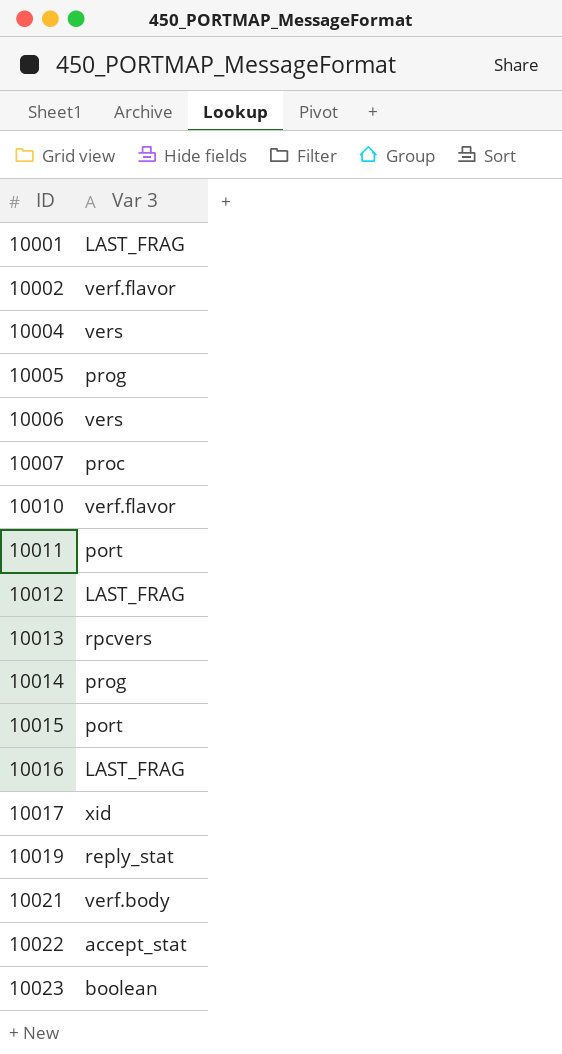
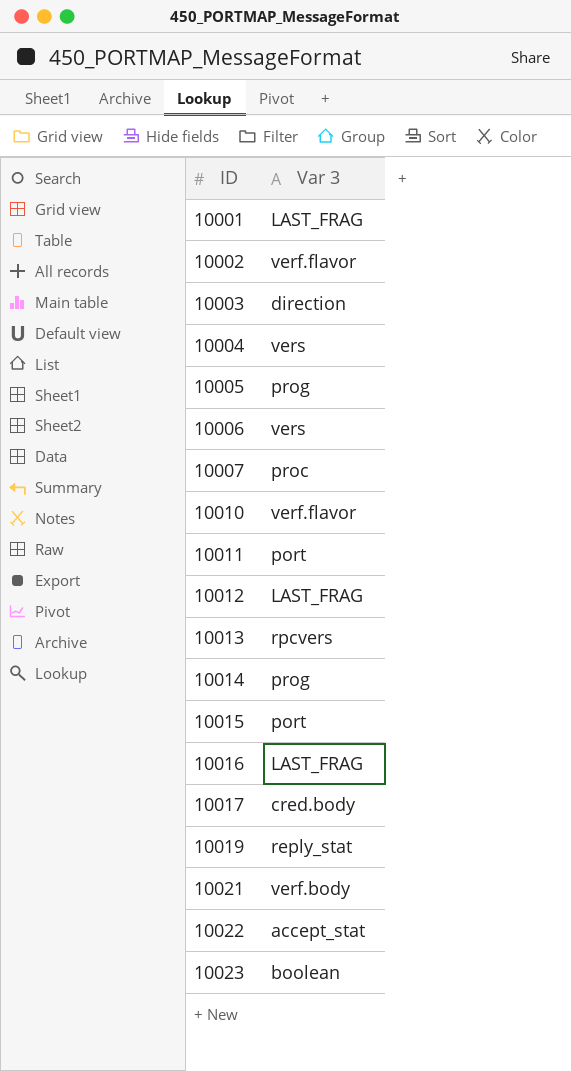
row 10003: none -> direction
10017 | Var 3: xid -> cred.body

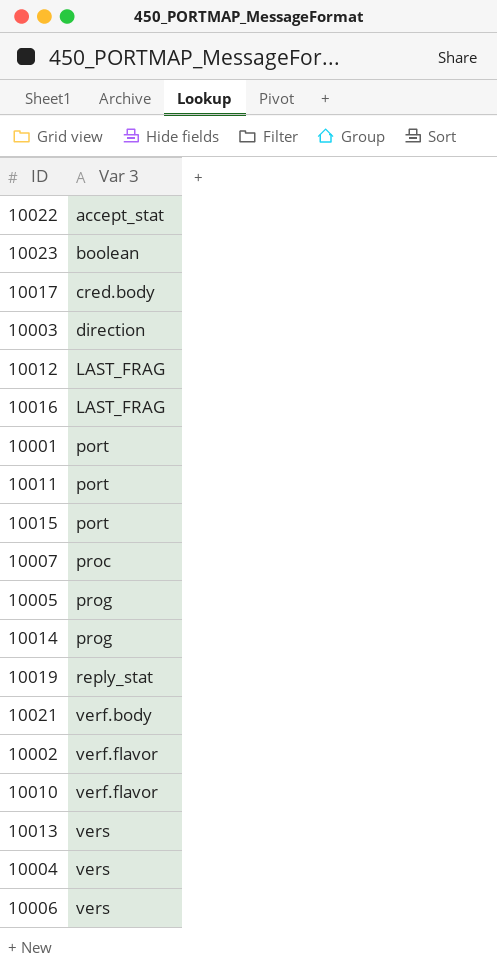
row order: ID ascending -> Var 3 ascending
10001 | Var 3: LAST_FRAG -> port
10013 | Var 3: rpcvers -> vers

